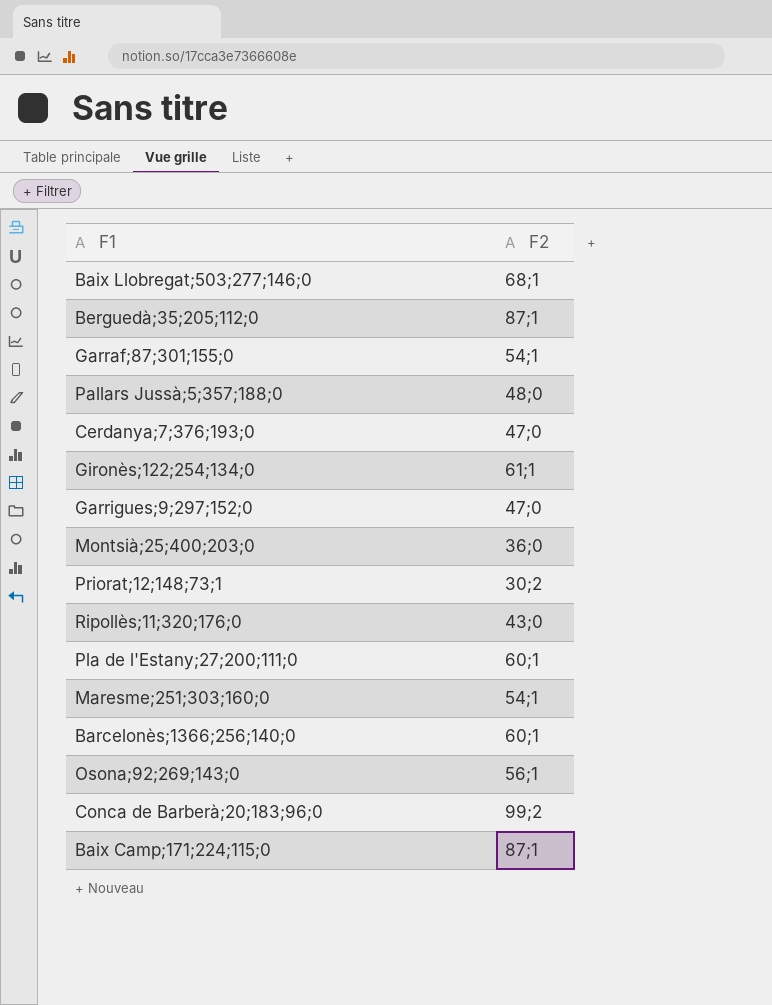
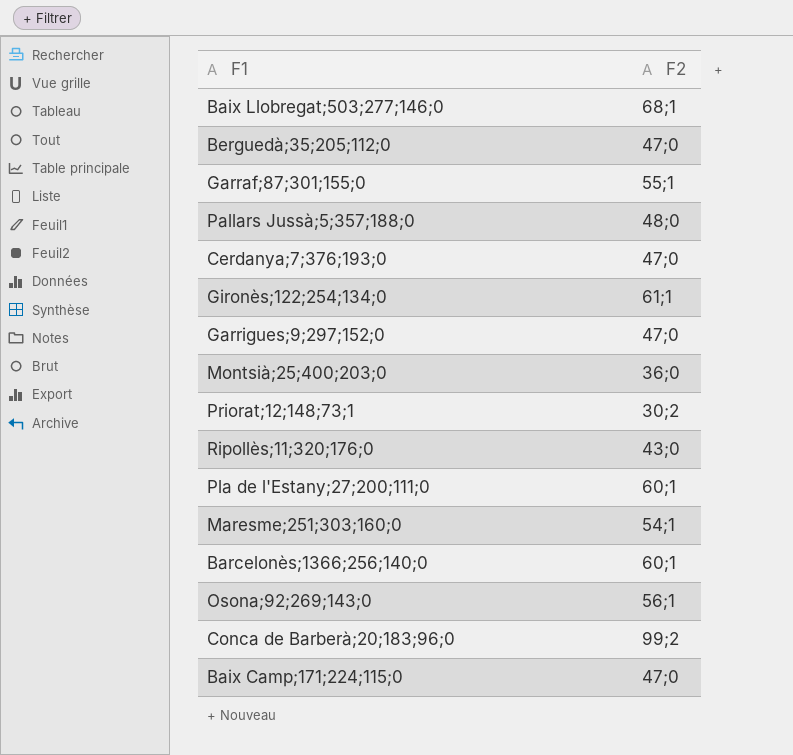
Berguedà;35;205;112;0 | F2: 87;1 -> 47;0
Garraf;87;301;155;0 | F2: 54;1 -> 55;1
Baix Camp;171;224;115;0 | F2: 87;1 -> 47;0

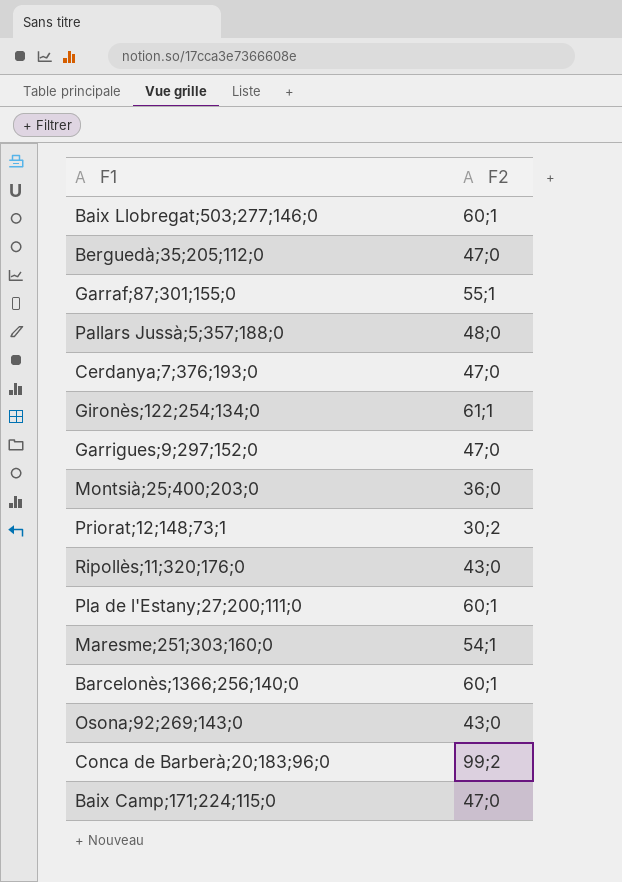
Baix Llobregat;503;277;146;0 | F2: 68;1 -> 60;1
Osona;92;269;143;0 | F2: 56;1 -> 43;0

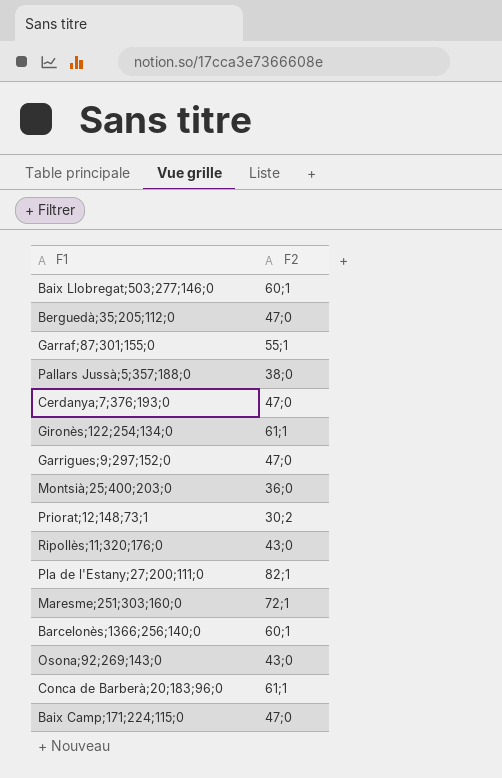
Pallars Jussà;5;357;188;0 | F2: 48;0 -> 38;0
Pla de l'Estany;27;200;111;0 | F2: 60;1 -> 82;1
Maresme;251;303;160;0 | F2: 54;1 -> 72;1
Conca de Barberà;20;183;96;0 | F2: 99;2 -> 61;1

